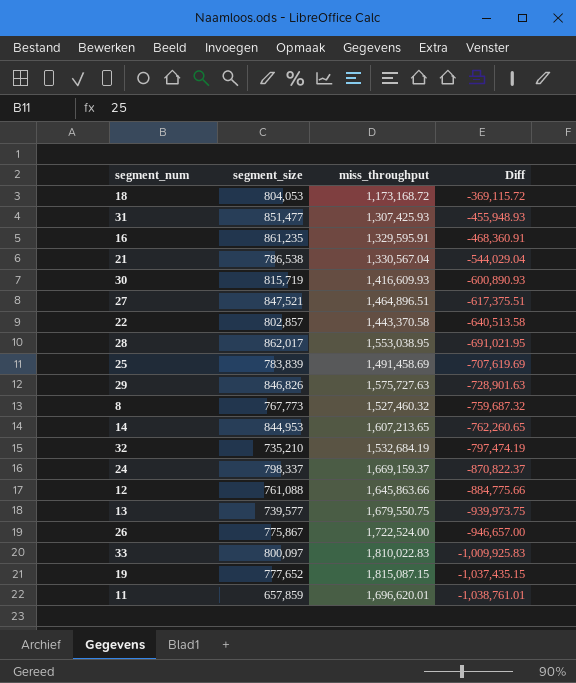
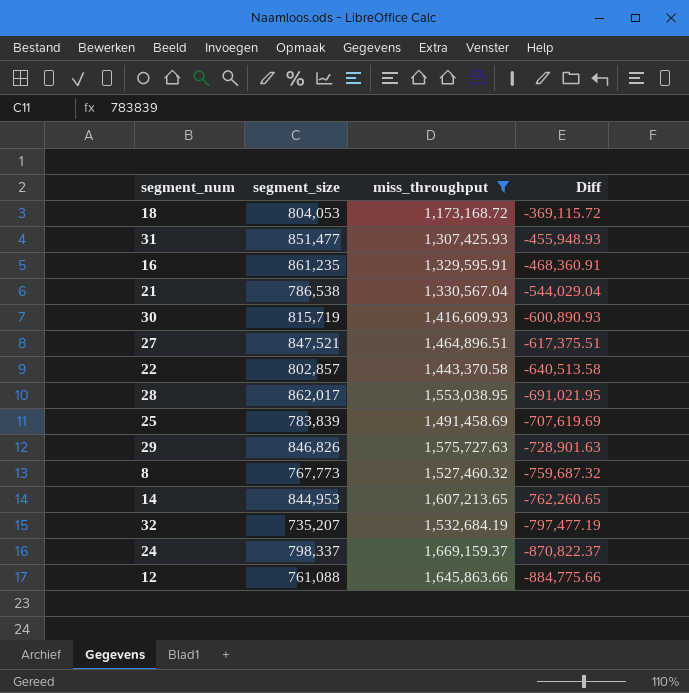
filter: none -> miss_throughput <= 1,669,159.37
32 | segment_size: 735,210 -> 735,207
32 | Diff: -797,474.19 -> -797,477.19

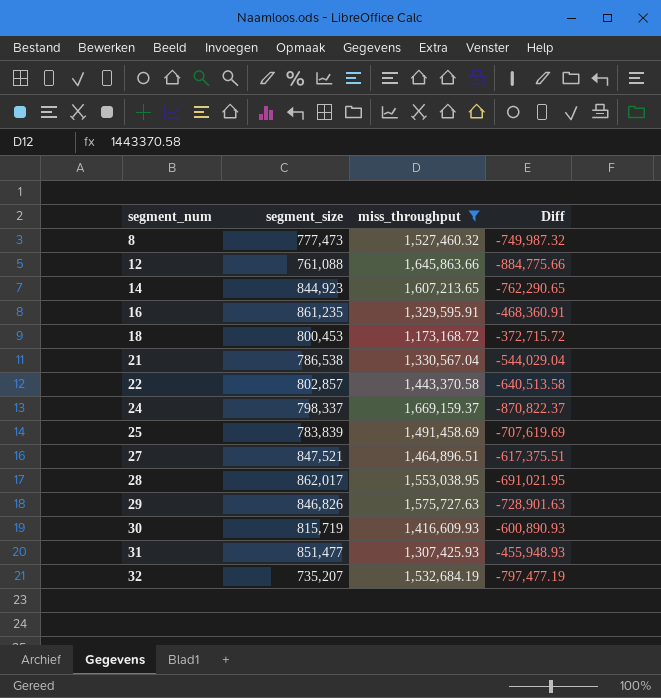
row order: Diff descending -> segment_num ascending
8 | segment_size: 767,773 -> 777,473
8 | Diff: -759,687.32 -> -749,987.32
14 | segment_size: 844,953 -> 844,923
14 | Diff: -762,260.65 -> -762,290.65
18 | segment_size: 804,053 -> 800,453
18 | Diff: -369,115.72 -> -372,715.72

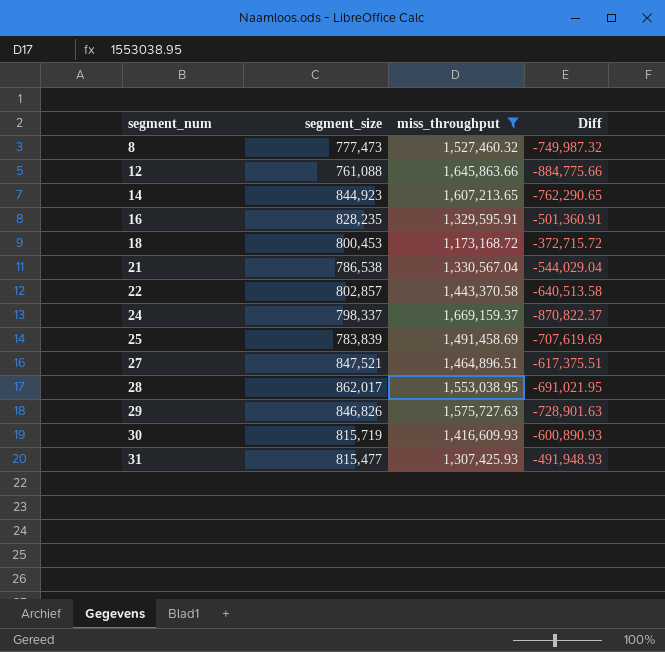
row 32: 735,207 | 1,532,684.19 | -797,477.19 -> none
16 | segment_size: 861,235 -> 828,235
16 | Diff: -468,360.91 -> -501,360.91
31 | segment_size: 851,477 -> 815,477
31 | Diff: -455,948.93 -> -491,948.93

